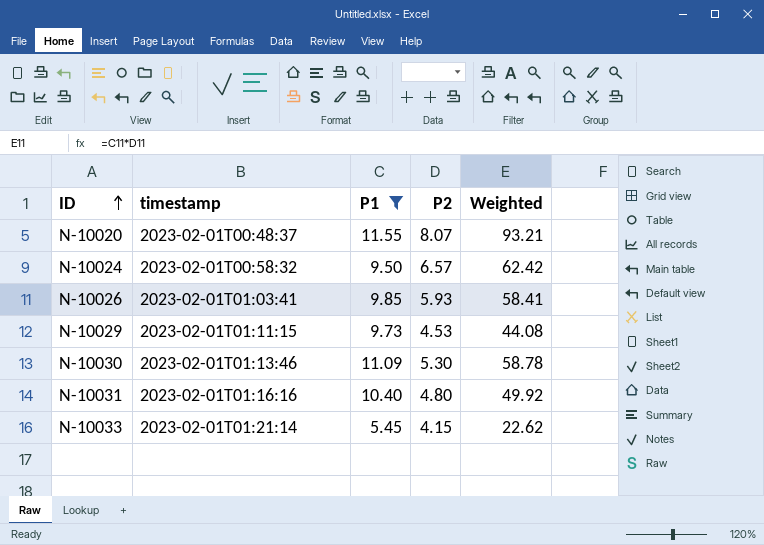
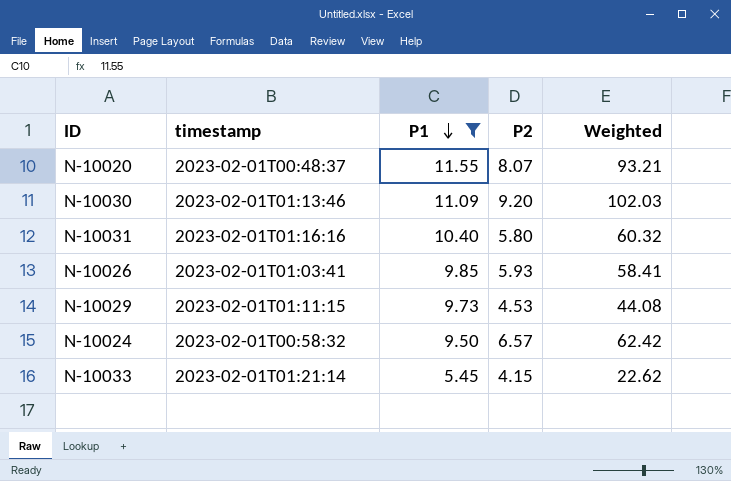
row order: ID ascending -> P1 descending
N-10030 | P2: 5.30 -> 9.20
N-10030 | Weighted: 58.78 -> 102.03
N-10031 | P2: 4.80 -> 5.80
N-10031 | Weighted: 49.92 -> 60.32

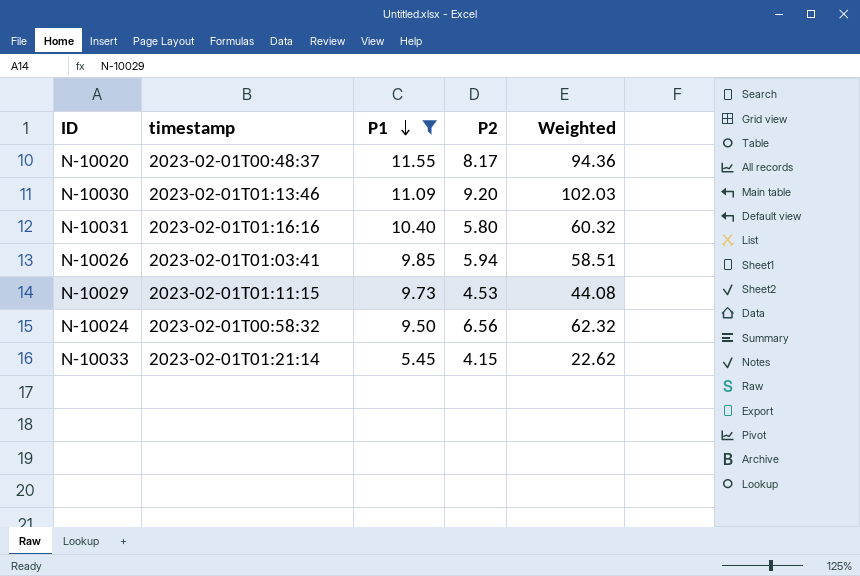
N-10020 | P2: 8.07 -> 8.17
N-10020 | Weighted: 93.21 -> 94.36
N-10026 | P2: 5.93 -> 5.94
N-10026 | Weighted: 58.41 -> 58.51
N-10024 | P2: 6.57 -> 6.56
N-10024 | Weighted: 62.42 -> 62.32

